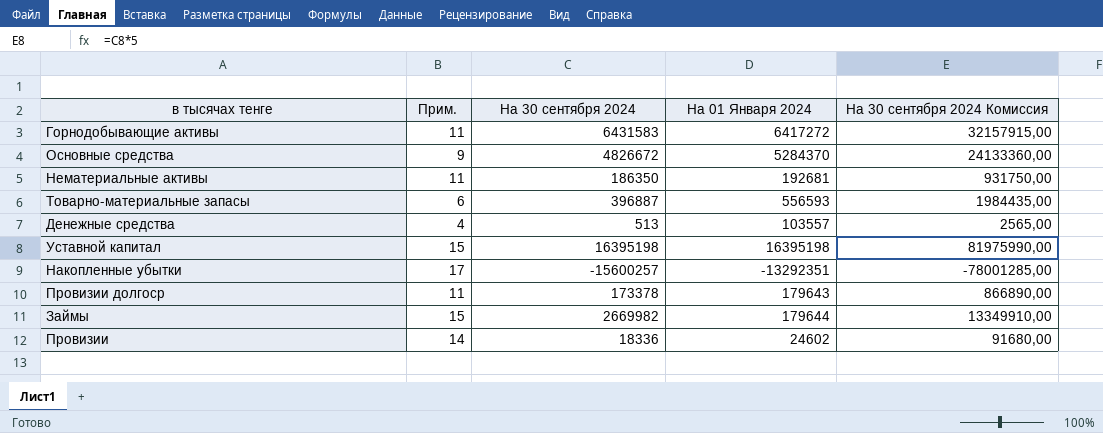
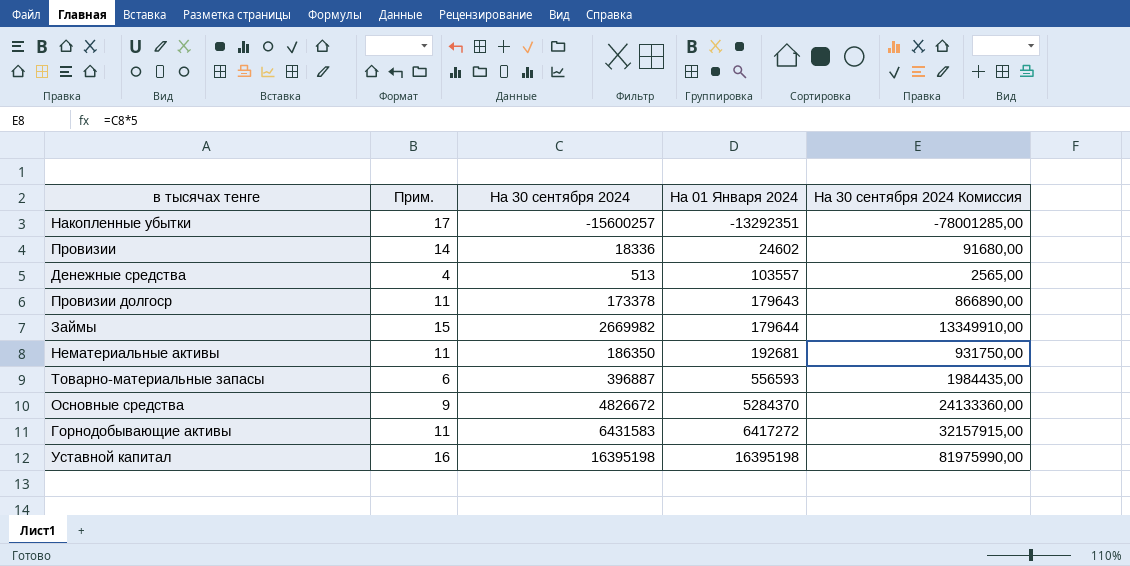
row order: none -> На 01 Января 2024 ascending
Уставной капитал | Прим.: 15 -> 16

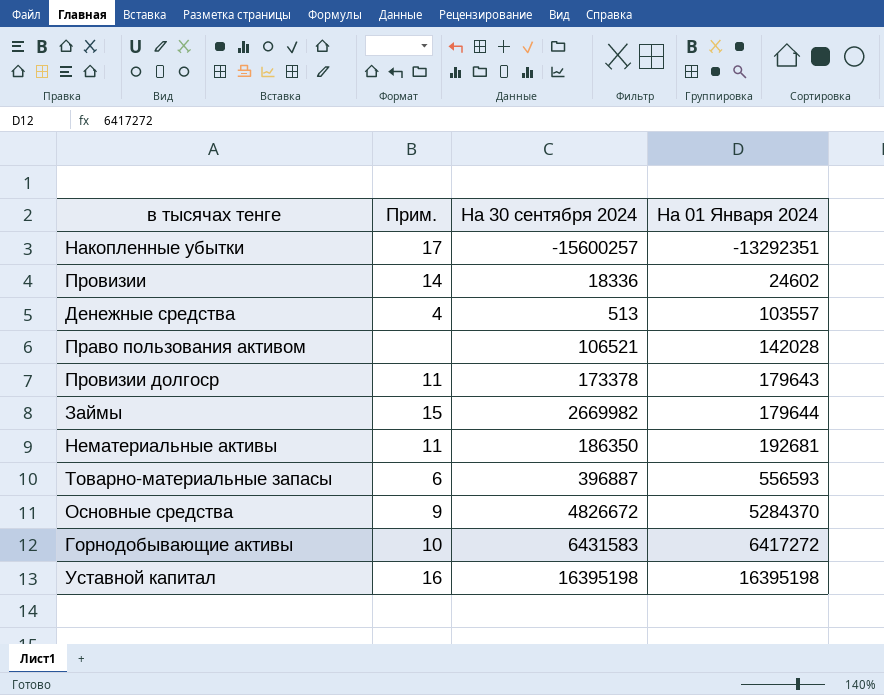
column На 30 сентября 2024 Комиссия | formula: [На 30 сентября 2024] * 5 -> none
row Право пользования активом: none -> none | 106521 | 142028
Горнодобывающие активы | Прим.: 11 -> 10

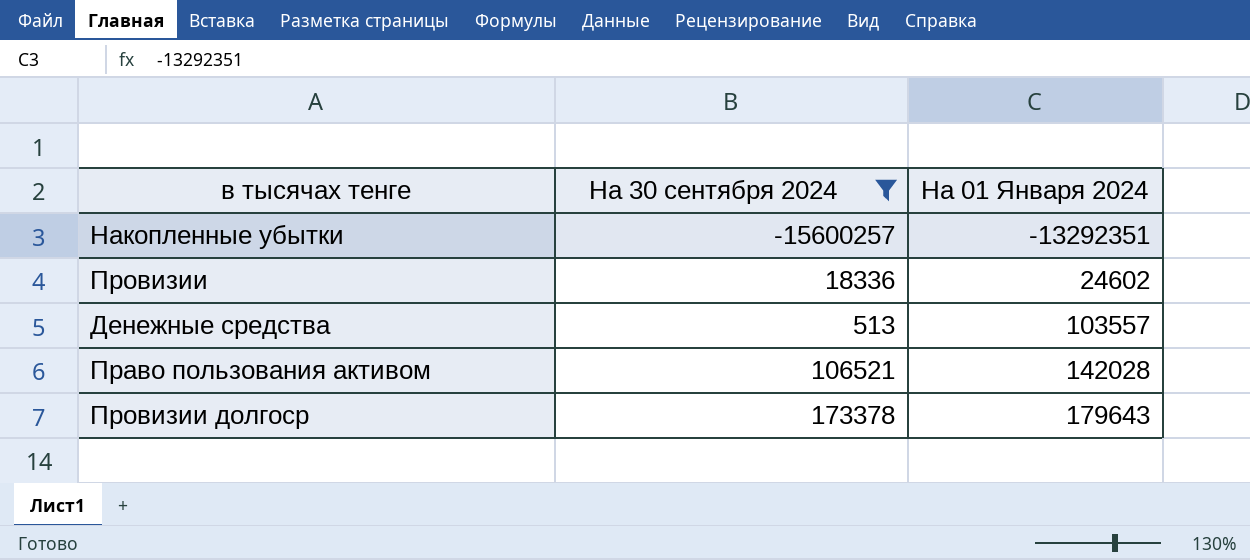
filter: none -> На 30 сентября 2024 <= 173378
column Прим. | position: 2 -> none

